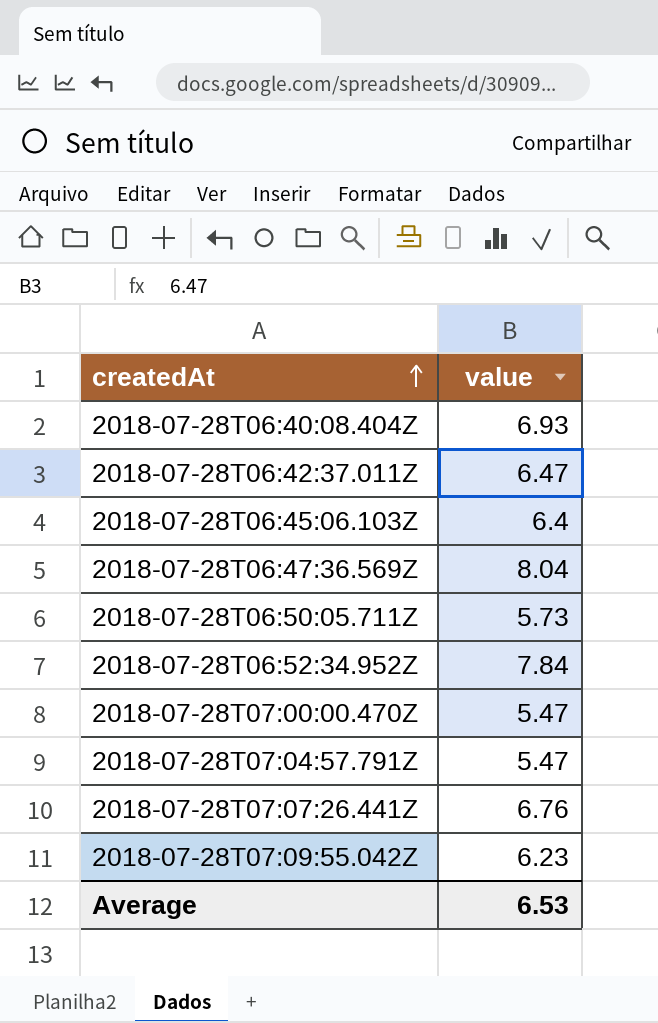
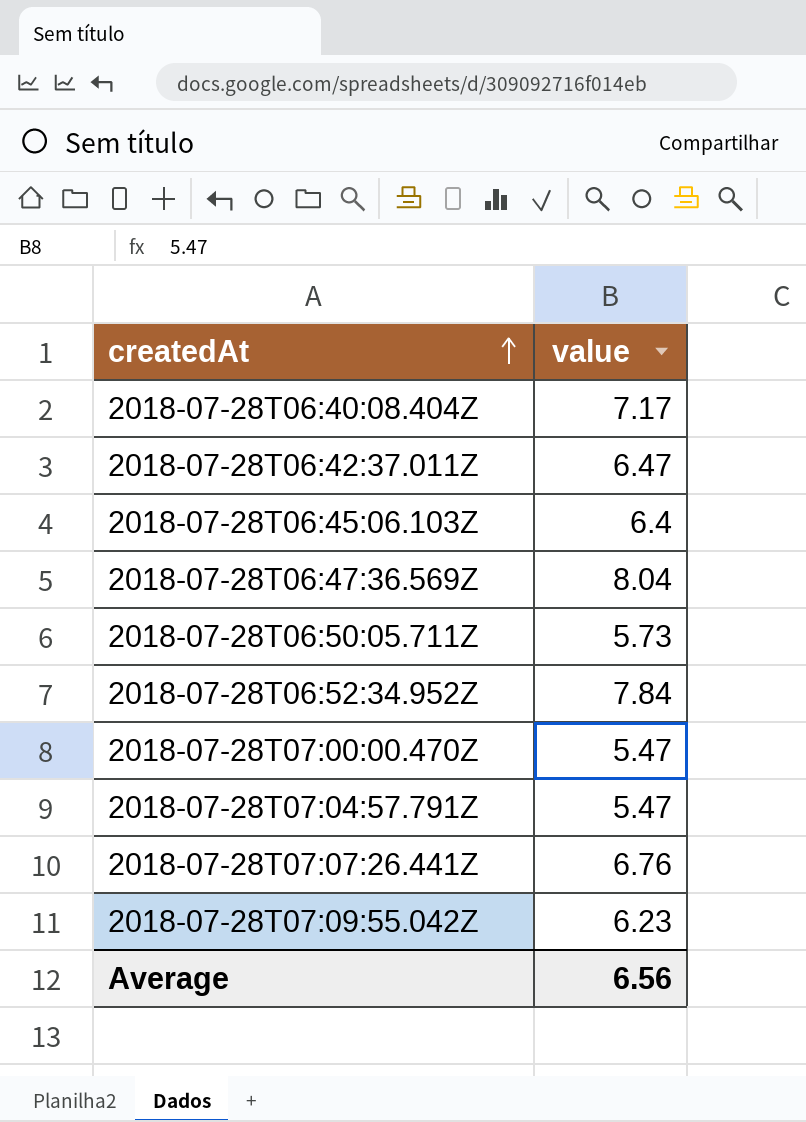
2018-07-28T06:40:08.404Z | value: 6.93 -> 7.17
Average | value: 6.53 -> 6.56

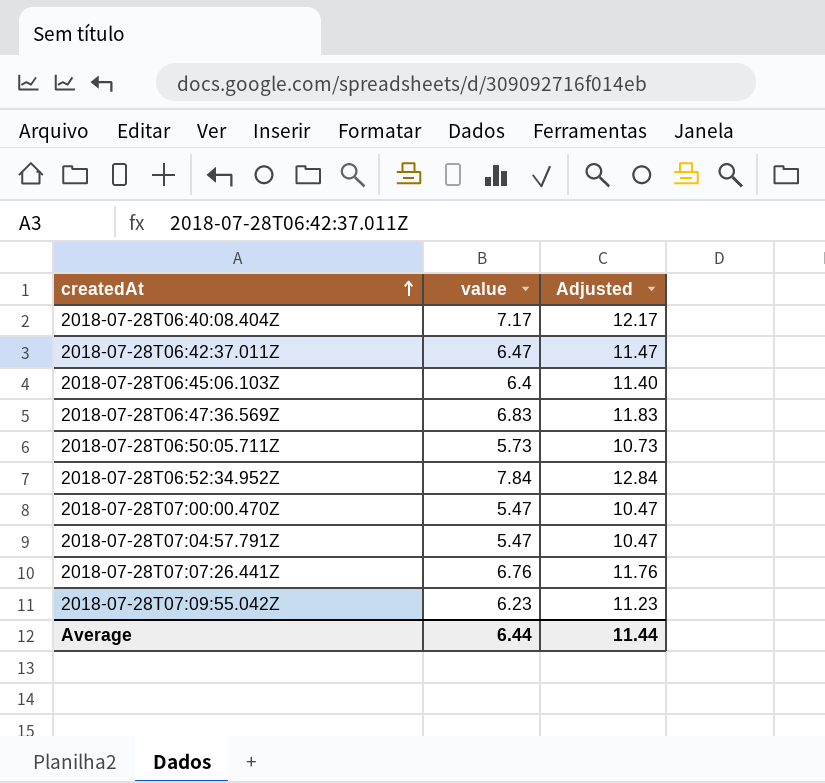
column Adjusted | formula: none -> [value] + 5
2018-07-28T06:47:36.569Z | value: 8.04 -> 6.83
Average | value: 6.56 -> 6.44

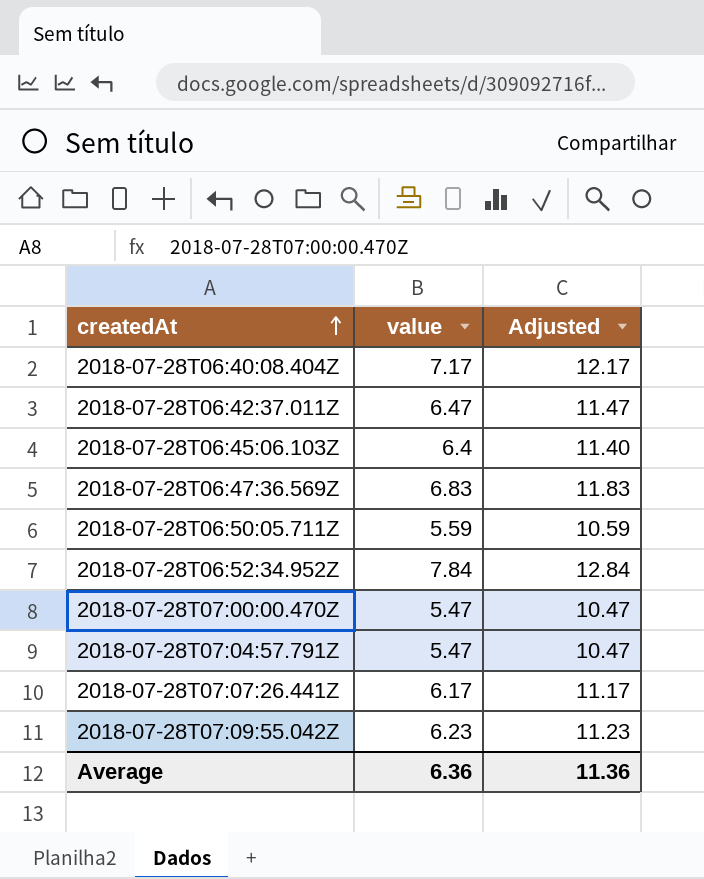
2018-07-28T06:50:05.711Z | value: 5.73 -> 5.59
2018-07-28T06:50:05.711Z | Adjusted: 10.73 -> 10.59
2018-07-28T07:07:26.441Z | value: 6.76 -> 6.17
2018-07-28T07:07:26.441Z | Adjusted: 11.76 -> 11.17
Average | value: 6.44 -> 6.36
Average | Adjusted: 11.44 -> 11.36

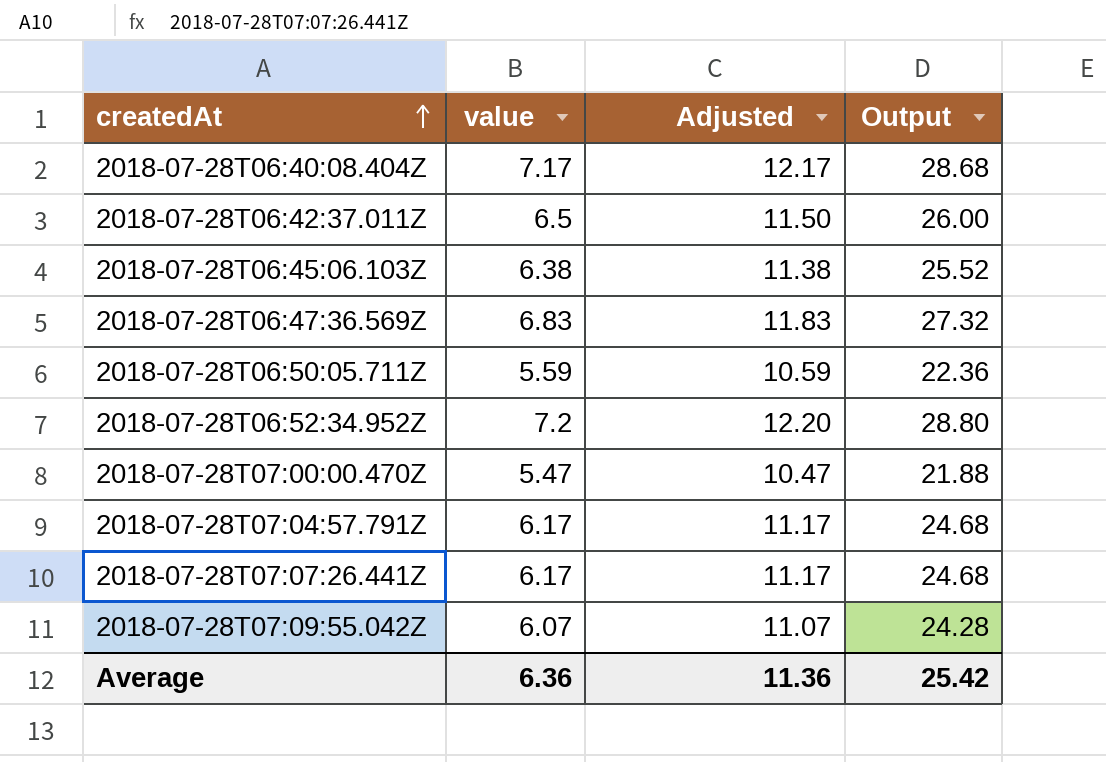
column Output | formula: none -> [value] * 4
2018-07-28T06:42:37.011Z | value: 6.47 -> 6.5
2018-07-28T06:42:37.011Z | Adjusted: 11.47 -> 11.50
2018-07-28T06:45:06.103Z | value: 6.4 -> 6.38
2018-07-28T06:45:06.103Z | Adjusted: 11.40 -> 11.38
2018-07-28T06:52:34.952Z | value: 7.84 -> 7.2
2018-07-28T06:52:34.952Z | Adjusted: 12.84 -> 12.20
2018-07-28T07:04:57.791Z | value: 5.47 -> 6.17
2018-07-28T07:04:57.791Z | Adjusted: 10.47 -> 11.17
2018-07-28T07:09:55.042Z | value: 6.23 -> 6.07
2018-07-28T07:09:55.042Z | Adjusted: 11.23 -> 11.07

